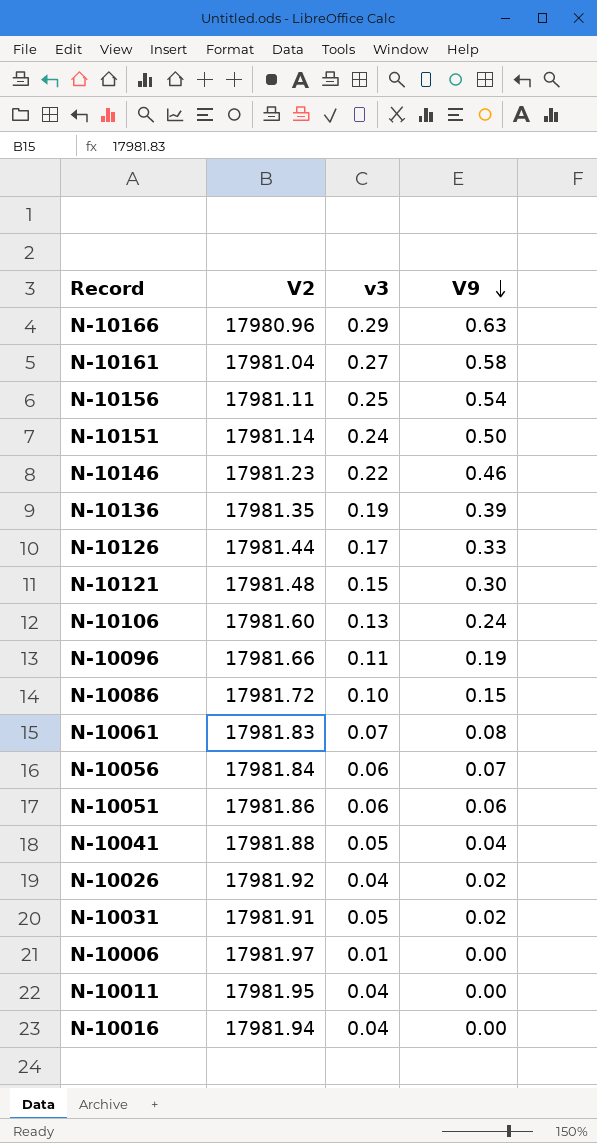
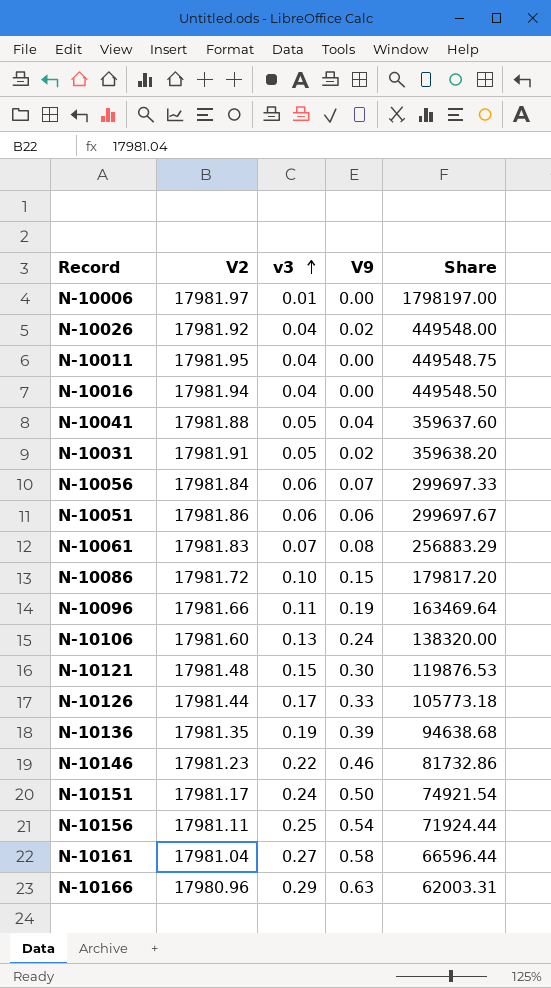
row order: V9 descending -> v3 ascending
column Share | formula: none -> [V2] / [v3]
N-10151 | V2: 17981.14 -> 17981.17

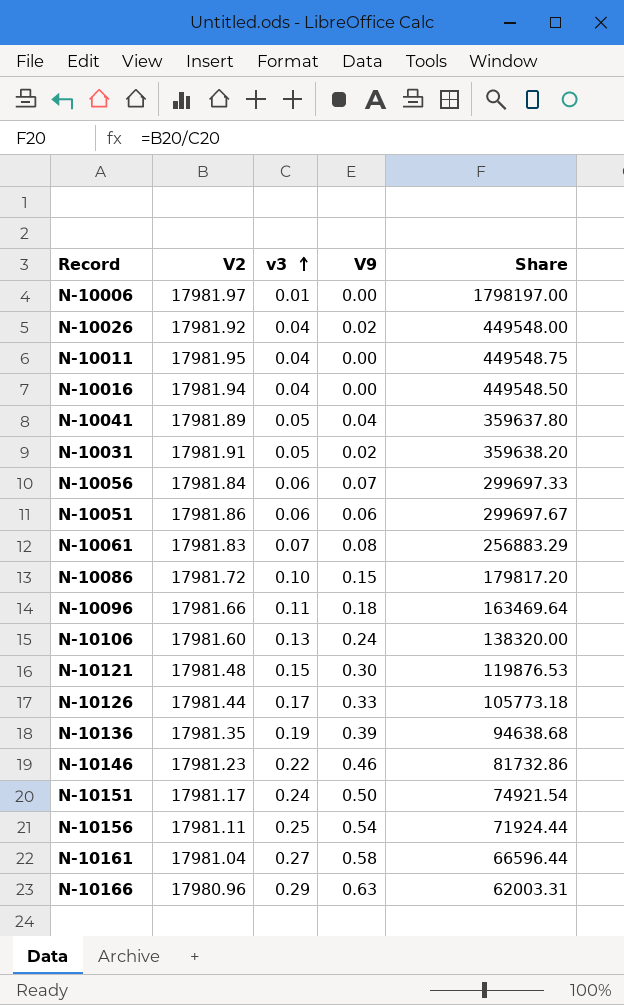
N-10041 | V2: 17981.88 -> 17981.89
N-10041 | Share: 359637.60 -> 359637.80
N-10096 | V9: 0.19 -> 0.18

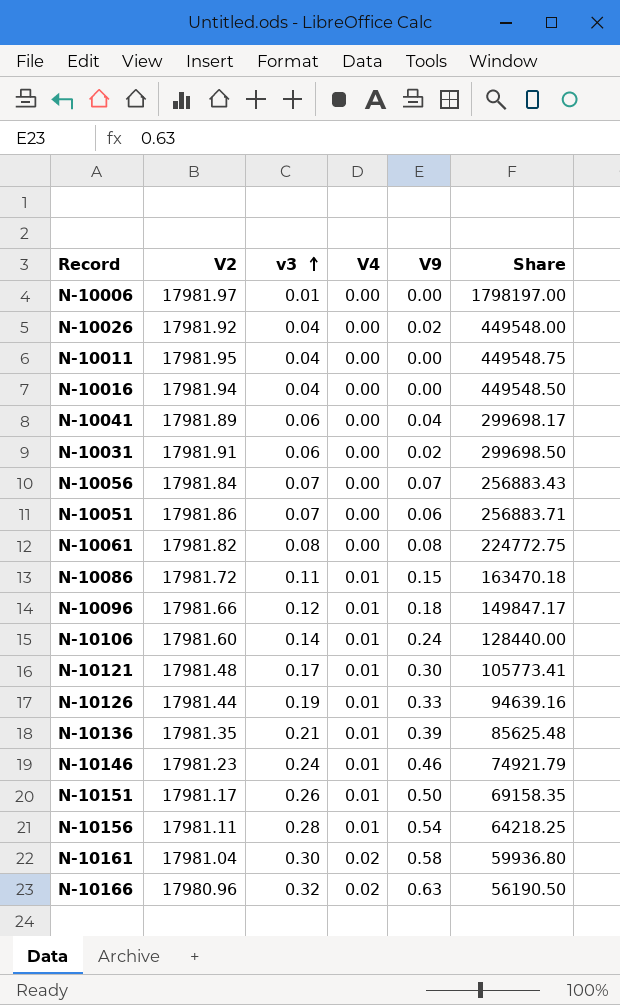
column V4 | position: none -> 4
N-10041 | v3: 0.05 -> 0.06
N-10041 | Share: 359637.80 -> 299698.17
N-10031 | v3: 0.05 -> 0.06
N-10031 | Share: 359638.20 -> 299698.50
N-10056 | v3: 0.06 -> 0.07
N-10056 | Share: 299697.33 -> 256883.43
N-10051 | v3: 0.06 -> 0.07
N-10051 | Share: 299697.67 -> 256883.71
N-10061 | V2: 17981.83 -> 17981.82
N-10061 | v3: 0.07 -> 0.08
N-10061 | Share: 256883.29 -> 224772.75
N-10086 | v3: 0.10 -> 0.11
N-10086 | Share: 179817.20 -> 163470.18
N-10096 | v3: 0.11 -> 0.12
N-10096 | Share: 163469.64 -> 149847.17
N-10106 | v3: 0.13 -> 0.14
N-10106 | Share: 138320.00 -> 128440.00
N-10121 | v3: 0.15 -> 0.17
N-10121 | Share: 119876.53 -> 105773.41
N-10126 | v3: 0.17 -> 0.19
N-10126 | Share: 105773.18 -> 94639.16
N-10136 | v3: 0.19 -> 0.21
N-10136 | Share: 94638.68 -> 85625.48
N-10146 | v3: 0.22 -> 0.24
N-10146 | Share: 81732.86 -> 74921.79
N-10151 | v3: 0.24 -> 0.26
N-10151 | Share: 74921.54 -> 69158.35
N-10156 | v3: 0.25 -> 0.28
N-10156 | Share: 71924.44 -> 64218.25
N-10161 | v3: 0.27 -> 0.30
N-10161 | Share: 66596.44 -> 59936.80
N-10166 | v3: 0.29 -> 0.32
N-10166 | Share: 62003.31 -> 56190.50

